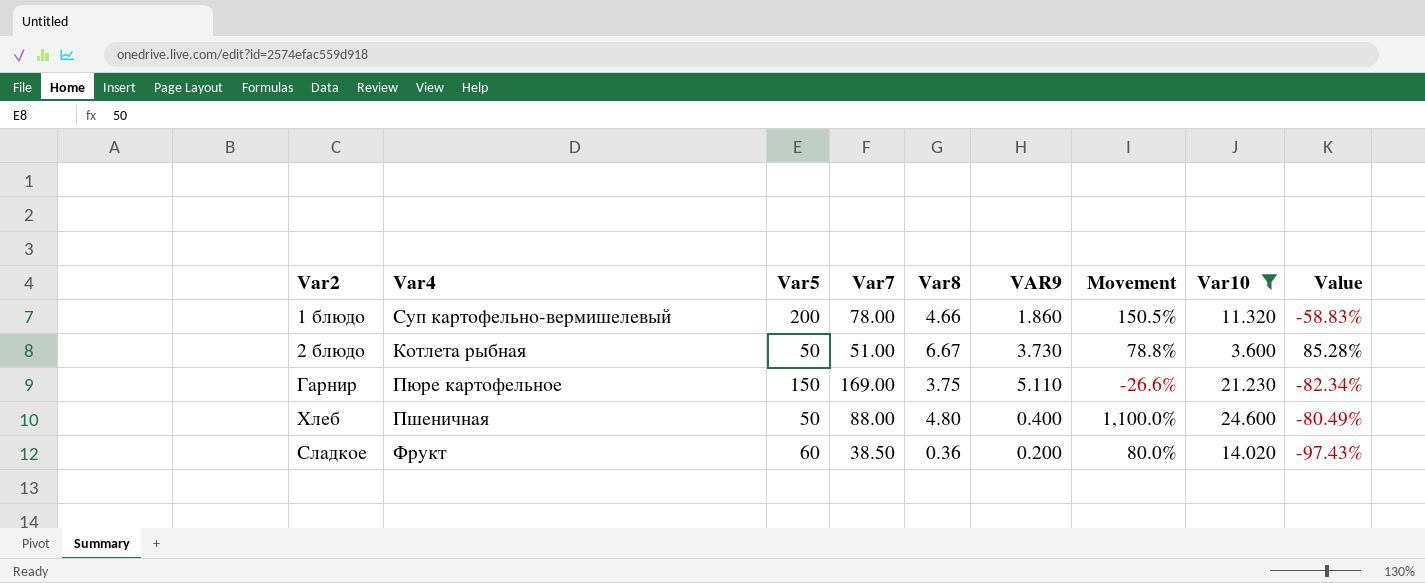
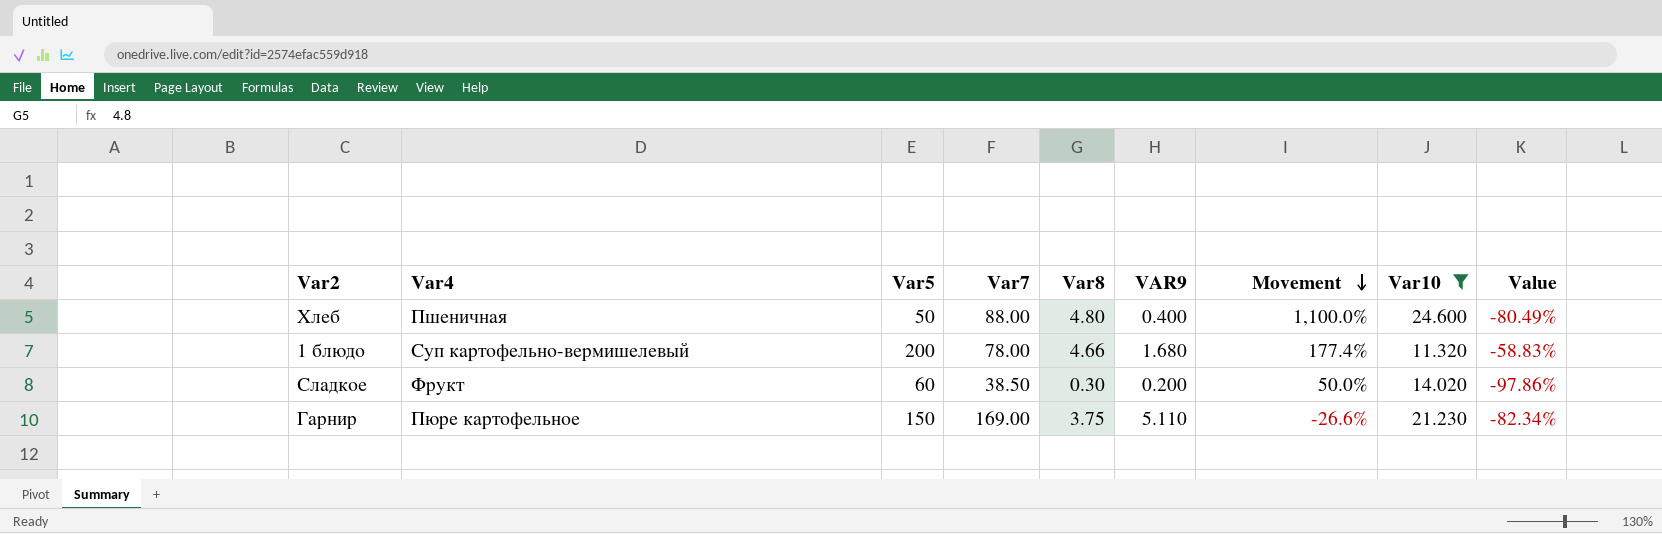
row order: none -> Movement descending
row 2 блюдо: Котлета рыбная | 50 | 51.00 | 6.67 | 3.730 | 78.8% | 3.600 | 85.28% -> none
1 блюдо | VAR9: 1.860 -> 1.680
1 блюдо | Movement: 150.5% -> 177.4%
Сладкое | Var8: 0.36 -> 0.30
Сладкое | Movement: 80.0% -> 50.0%
Сладкое | Value: -97.43% -> -97.86%

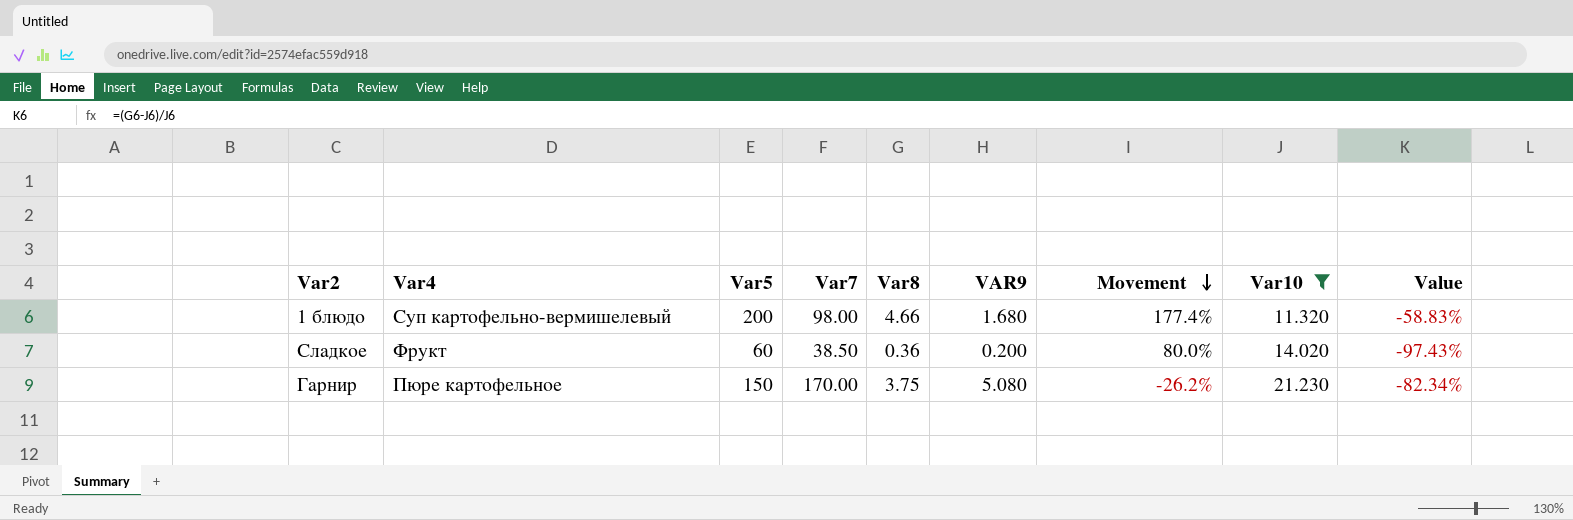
row Хлеб: Пшеничная | 50 | 88.00 | 4.80 | 0.400 | 1,100.0% | 24.600 | -80.49% -> none
1 блюдо | Var7: 78.00 -> 98.00
Сладкое | Var8: 0.30 -> 0.36
Сладкое | Movement: 50.0% -> 80.0%
Сладкое | Value: -97.86% -> -97.43%
Гарнир | Var7: 169.00 -> 170.00
Гарнир | VAR9: 5.110 -> 5.080
Гарнир | Movement: -26.6% -> -26.2%

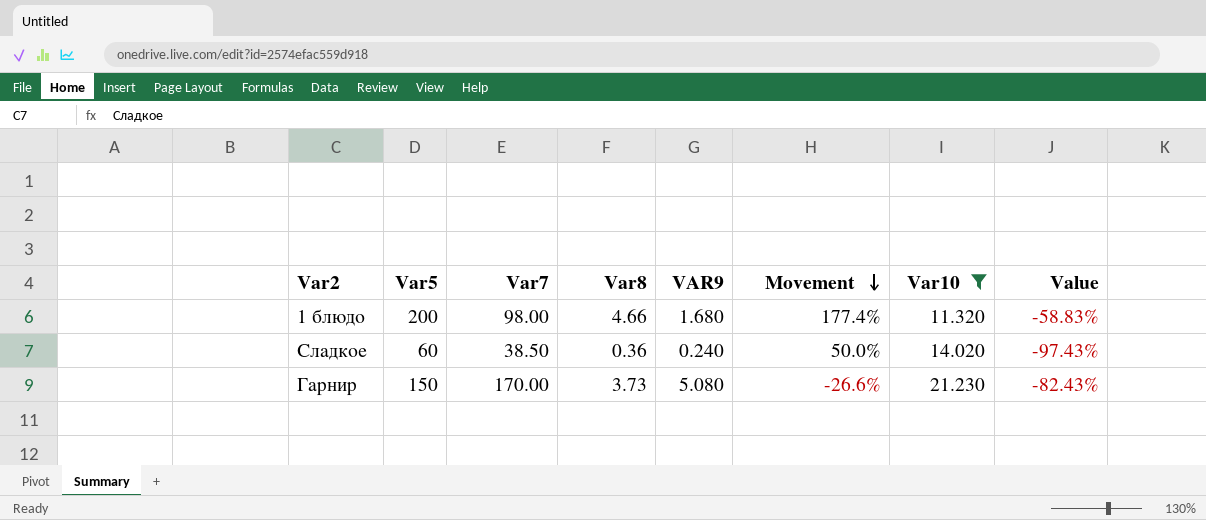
column Var4 | position: 2 -> none
Сладкое | VAR9: 0.200 -> 0.240
Сладкое | Movement: 80.0% -> 50.0%
Гарнир | Var8: 3.75 -> 3.73
Гарнир | Movement: -26.2% -> -26.6%
Гарнир | Value: -82.34% -> -82.43%

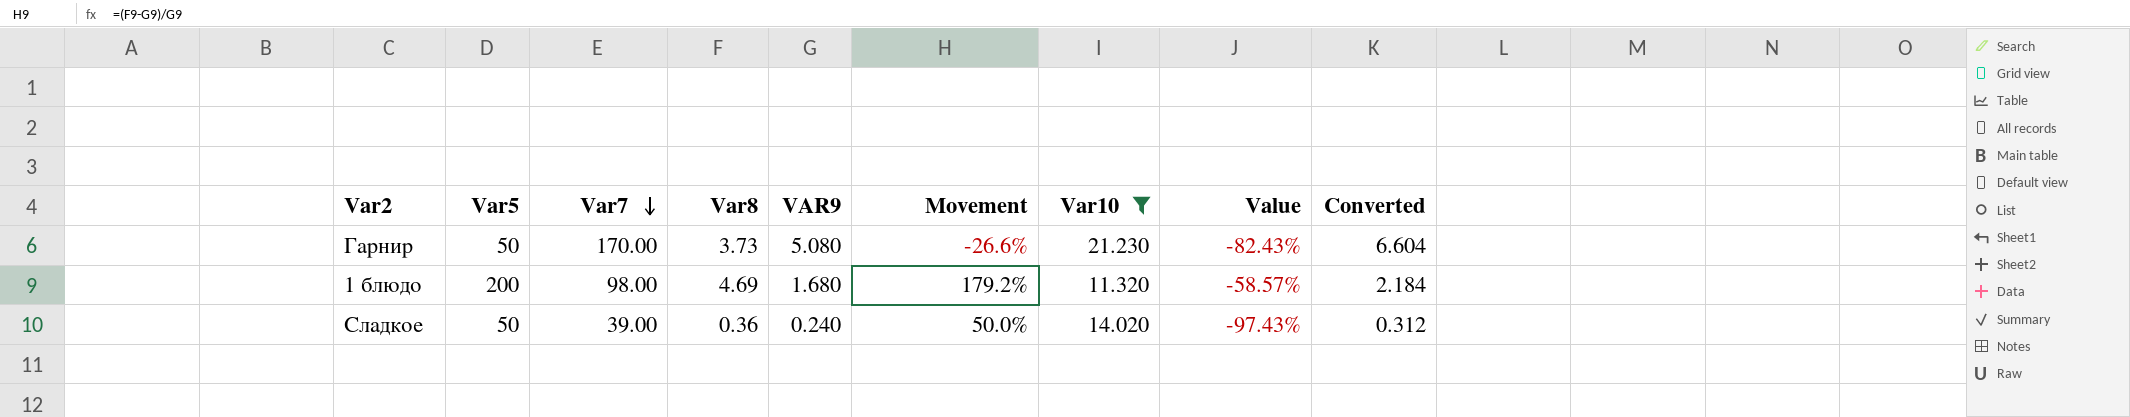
row order: Movement descending -> Var7 descending
column Converted | formula: none -> [VAR9] * 1.3
Гарнир | Var5: 150 -> 50
1 блюдо | Var8: 4.66 -> 4.69
1 блюдо | Movement: 177.4% -> 179.2%
1 блюдо | Value: -58.83% -> -58.57%
Сладкое | Var5: 60 -> 50
Сладкое | Var7: 38.50 -> 39.00

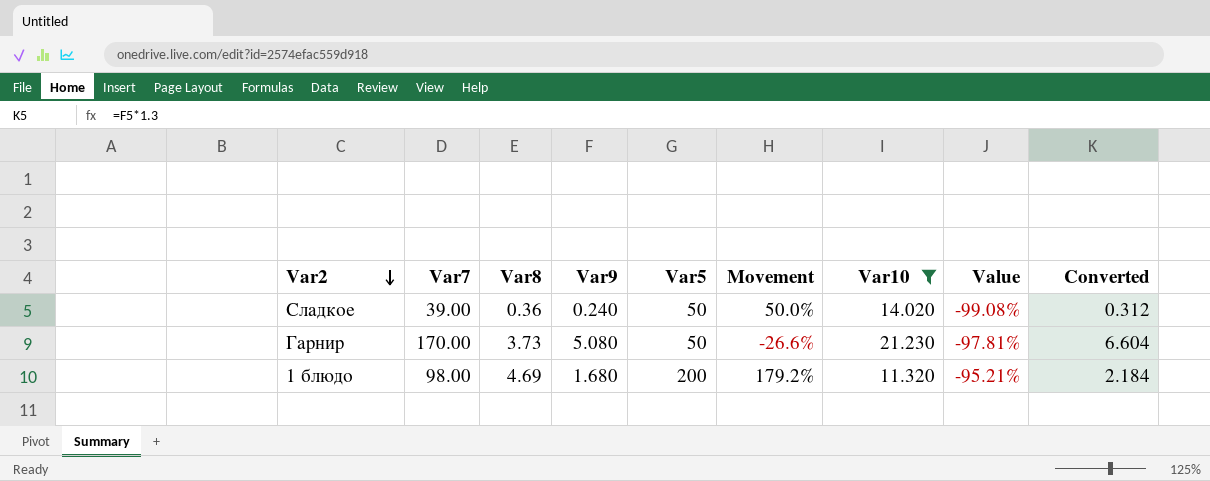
row order: Var7 descending -> Var2 descending
column name: VAR9 -> Var9
column Var5 | position: 2 -> 5
column Value | formula: ([Var8] - [Var10]) / [Var10] -> ([Var8] - [Var7]) / [Var7]

